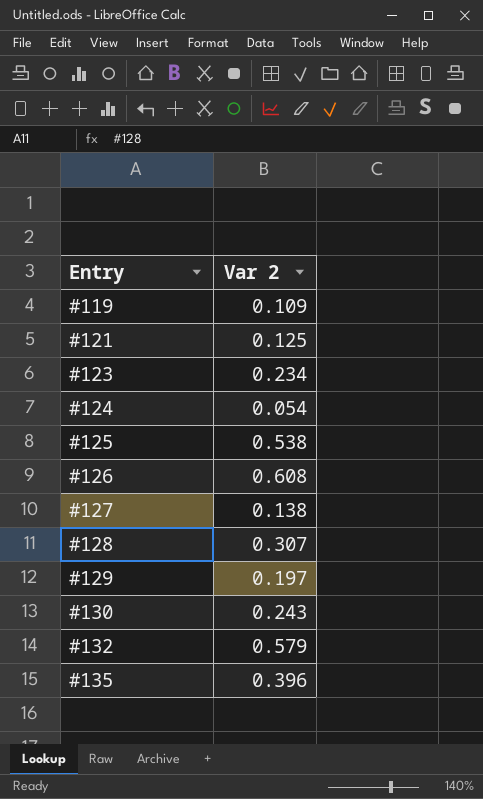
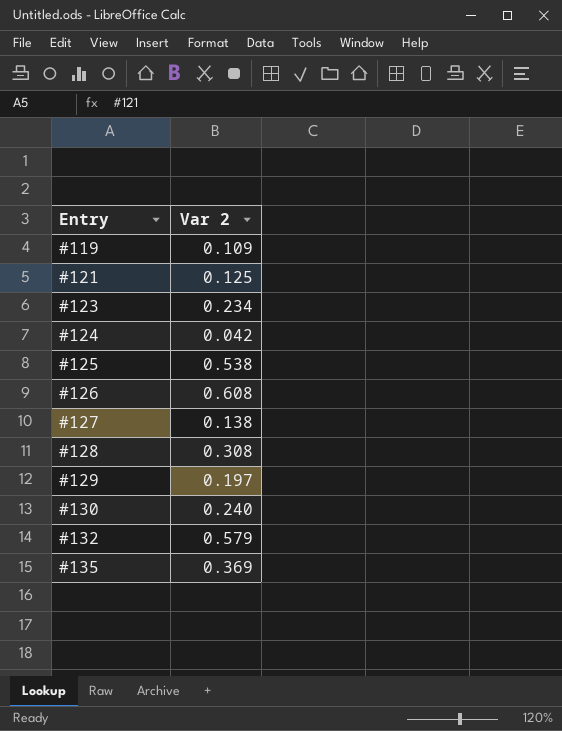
#124 | Var 2: 0.054 -> 0.042
#128 | Var 2: 0.307 -> 0.308
#130 | Var 2: 0.243 -> 0.240
#135 | Var 2: 0.396 -> 0.369

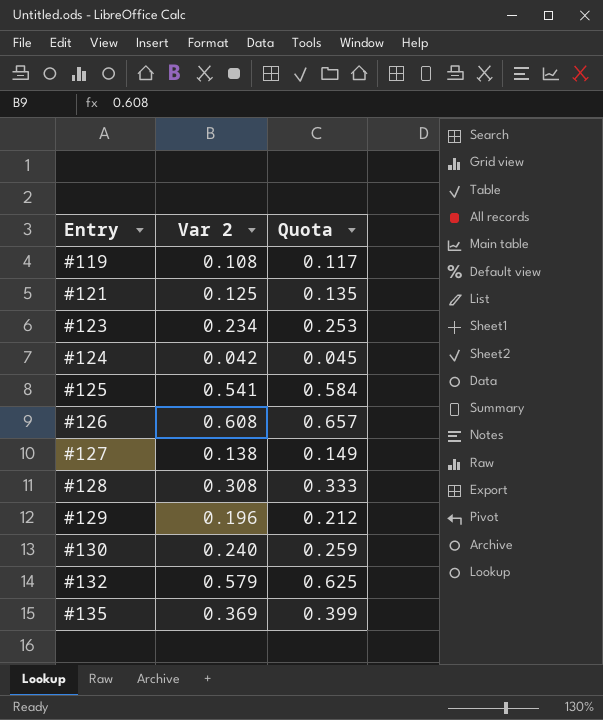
column Quota | formula: none -> [Var 2] * 1.08
#119 | Var 2: 0.109 -> 0.108
#125 | Var 2: 0.538 -> 0.541
#129 | Var 2: 0.197 -> 0.196

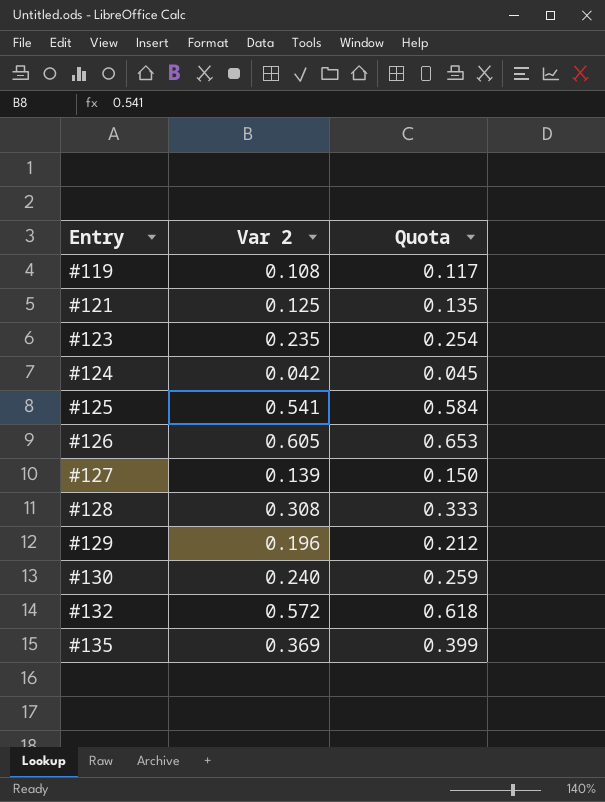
#123 | Var 2: 0.234 -> 0.235
#123 | Quota: 0.253 -> 0.254
#126 | Var 2: 0.608 -> 0.605
#126 | Quota: 0.657 -> 0.653
#127 | Var 2: 0.138 -> 0.139
#127 | Quota: 0.149 -> 0.150
#132 | Var 2: 0.579 -> 0.572
#132 | Quota: 0.625 -> 0.618

